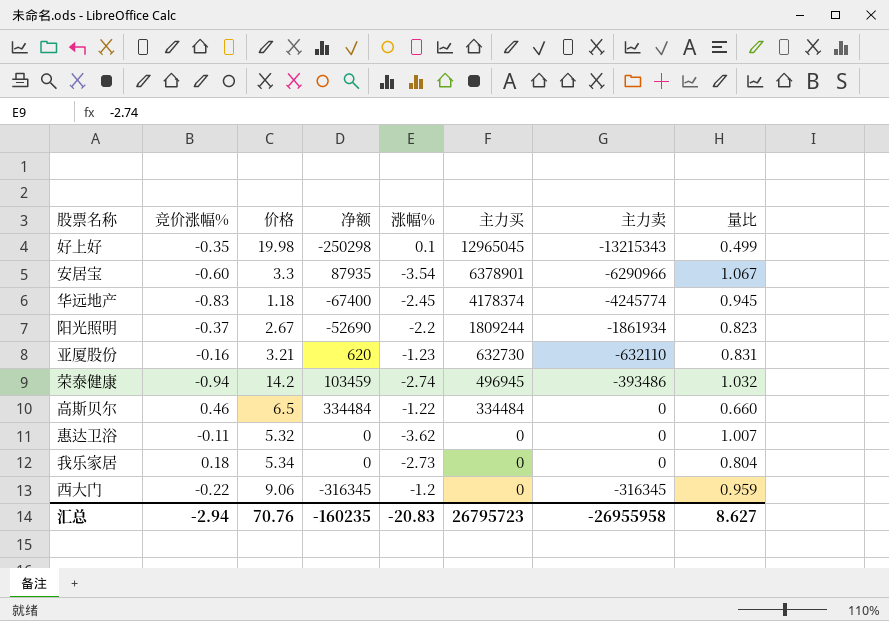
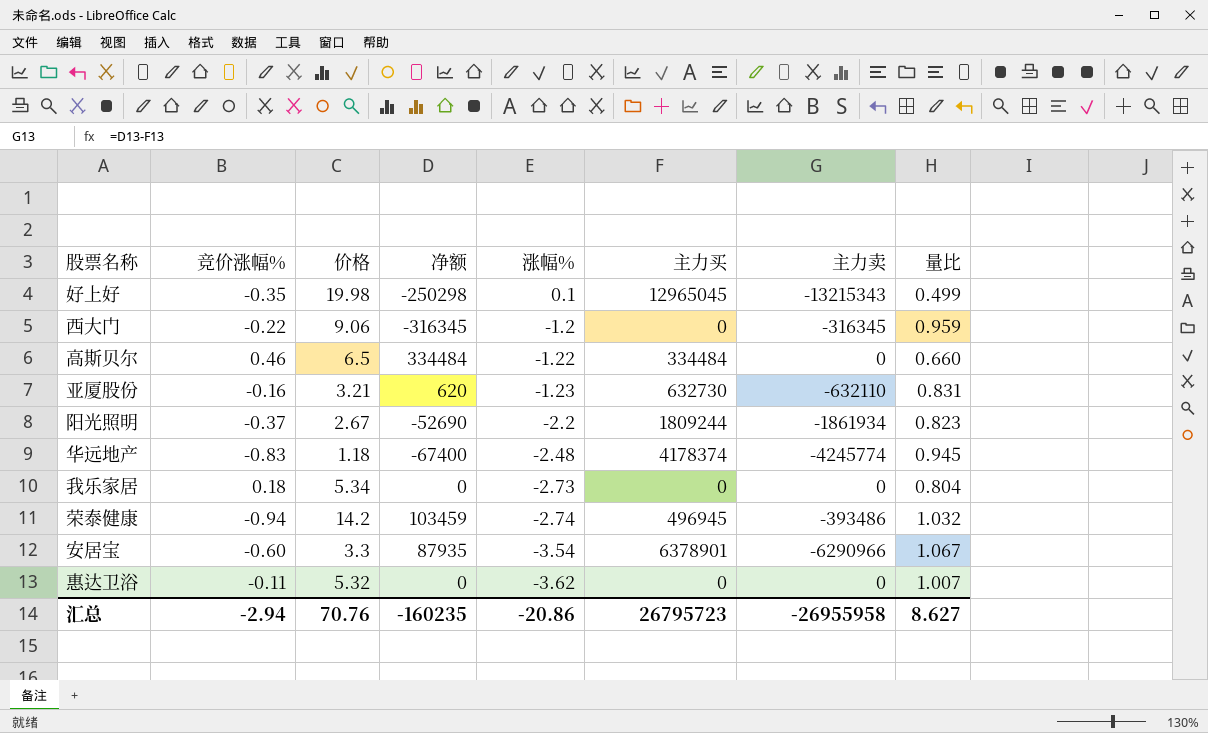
row order: 主力买 descending -> 涨幅% descending
华远地产 | 涨幅%: -2.45 -> -2.48
汇总 | 涨幅%: -20.83 -> -20.86

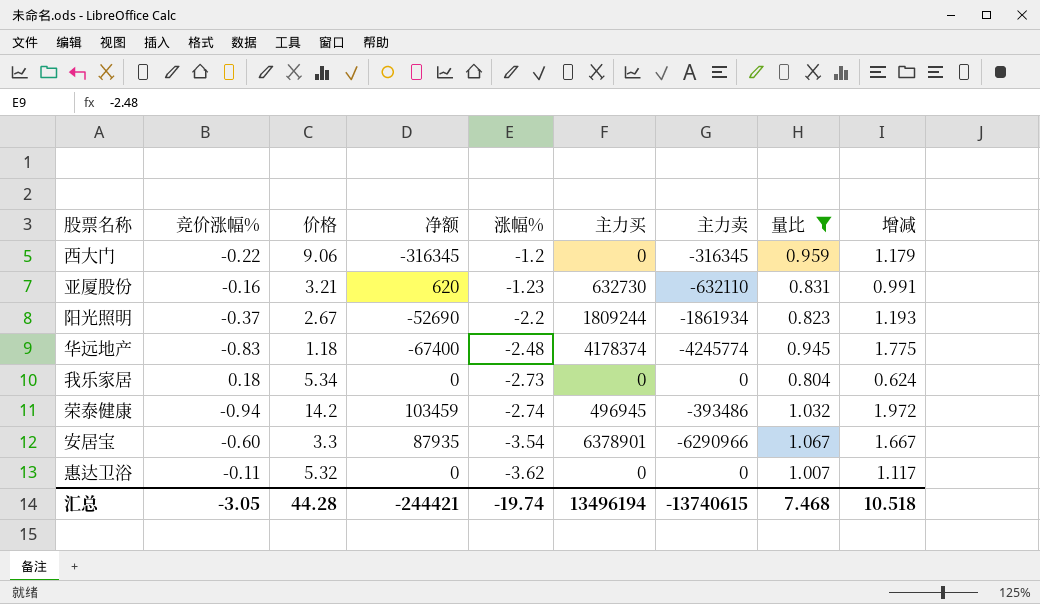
filter: none -> 量比 >= 0.804
column 增减 | formula: none -> [量比] - [竞价涨幅%]
汇总 | 竞价涨幅%: -2.94 -> -3.05
汇总 | 价格: 70.76 -> 44.28
汇总 | 净额: -160235 -> -244421
汇总 | 涨幅%: -20.86 -> -19.74
汇总 | 主力买: 26795723 -> 13496194
汇总 | 主力卖: -26955958 -> -13740615
汇总 | 量比: 8.627 -> 7.468

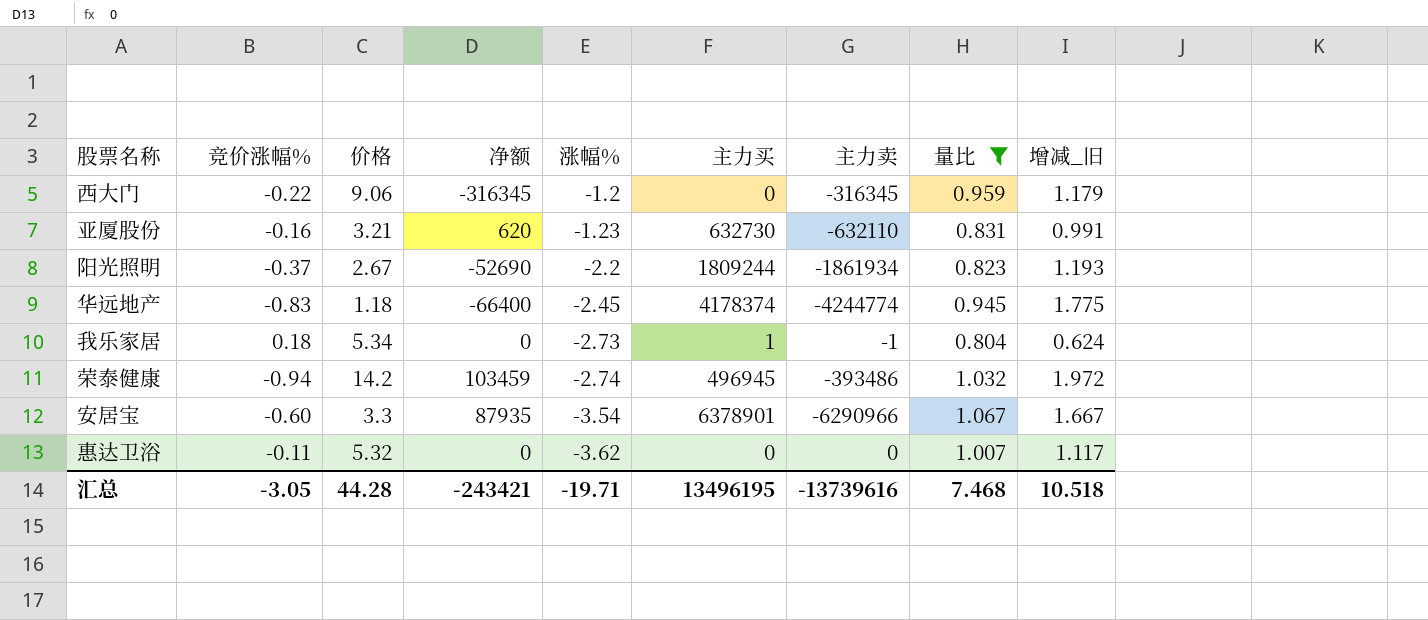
column name: 增减 -> 增减_旧
华远地产 | 净额: -67400 -> -66400
华远地产 | 涨幅%: -2.48 -> -2.45
华远地产 | 主力卖: -4245774 -> -4244774
我乐家居 | 主力买: 0 -> 1
我乐家居 | 主力卖: 0 -> -1
汇总 | 净额: -244421 -> -243421
汇总 | 涨幅%: -19.74 -> -19.71
汇总 | 主力买: 13496194 -> 13496195
汇总 | 主力卖: -13740615 -> -13739616

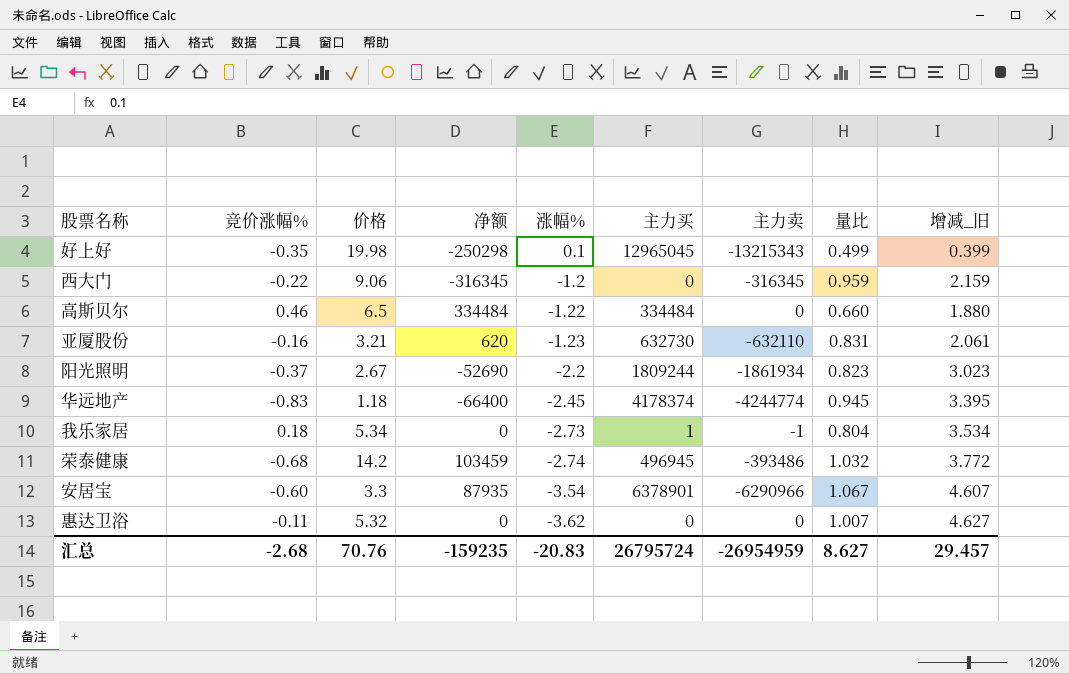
filter: 量比 >= 0.804 -> none
column 增减_旧 | formula: [量比] - [竞价涨幅%] -> [量比] - [涨幅%]
荣泰健康 | 竞价涨幅%: -0.94 -> -0.68
汇总 | 竞价涨幅%: -3.05 -> -2.68
汇总 | 价格: 44.28 -> 70.76
汇总 | 净额: -243421 -> -159235
汇总 | 涨幅%: -19.71 -> -20.83
汇总 | 主力买: 13496195 -> 26795724
汇总 | 主力卖: -13739616 -> -26954959
汇总 | 量比: 7.468 -> 8.627
汇总 | 增减_旧: 10.518 -> 29.457

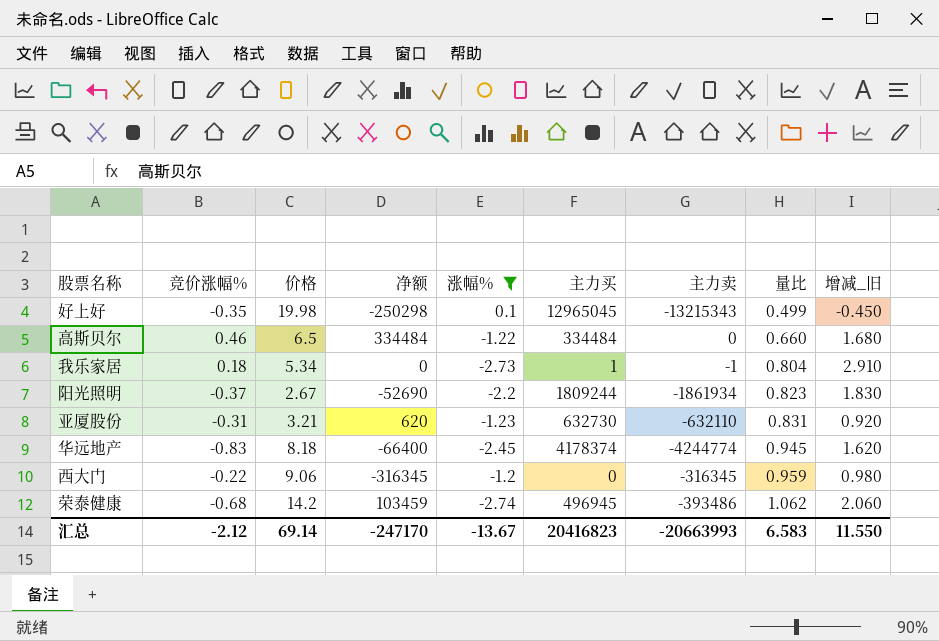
filter: none -> 涨幅% >= -2.74
row order: 涨幅% descending -> 量比 ascending
column 增减_旧 | formula: [量比] - [涨幅%] -> [竞价涨幅%] - [涨幅%]
亚厦股份 | 竞价涨幅%: -0.16 -> -0.31
华远地产 | 价格: 1.18 -> 8.18
荣泰健康 | 量比: 1.032 -> 1.062
汇总 | 竞价涨幅%: -2.68 -> -2.12
汇总 | 价格: 70.76 -> 69.14
汇总 | 净额: -159235 -> -247170
汇总 | 涨幅%: -20.83 -> -13.67
汇总 | 主力买: 26795724 -> 20416823
汇总 | 主力卖: -26954959 -> -20663993
汇总 | 量比: 8.627 -> 6.583
汇总 | 增减_旧: 29.457 -> 11.550

